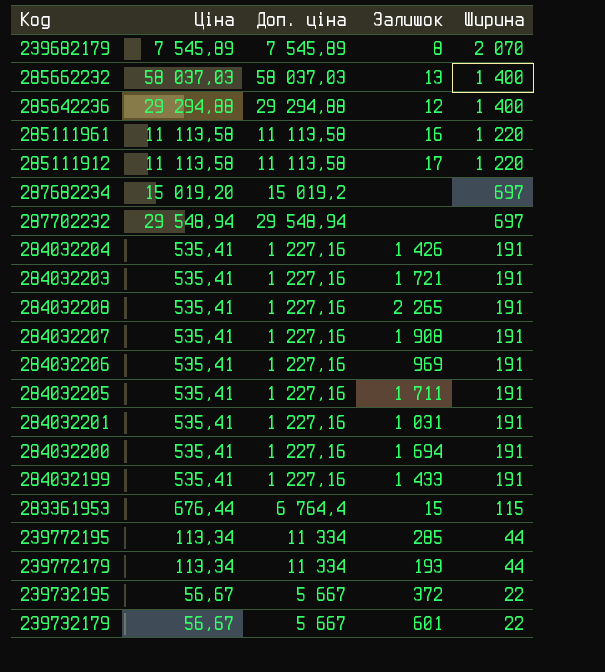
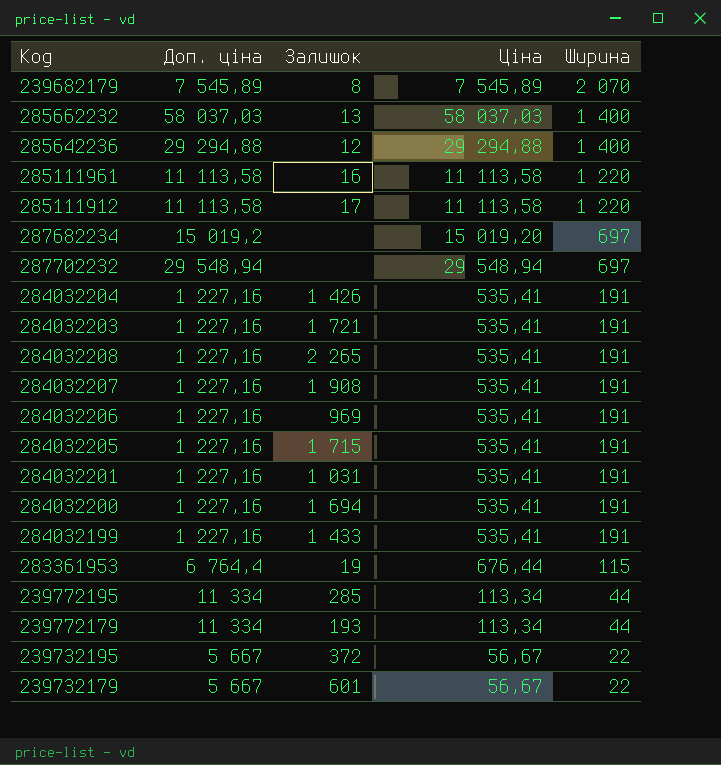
column Ціна | position: 2 -> 4
284032205 | Залишок: 1 711 -> 1 715
283361953 | Залишок: 15 -> 19

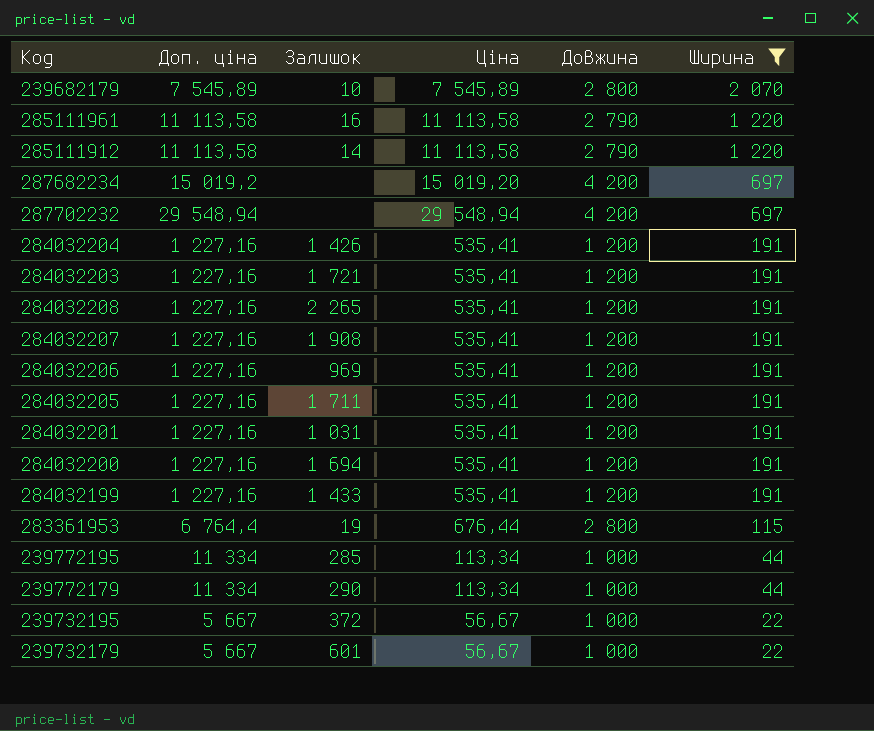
filter: none -> Ширина != 1 400
column Довжина | position: none -> 5
239682179 | Залишок: 8 -> 10
285111912 | Залишок: 17 -> 14
284032205 | Залишок: 1 715 -> 1 711
239772179 | Залишок: 193 -> 290

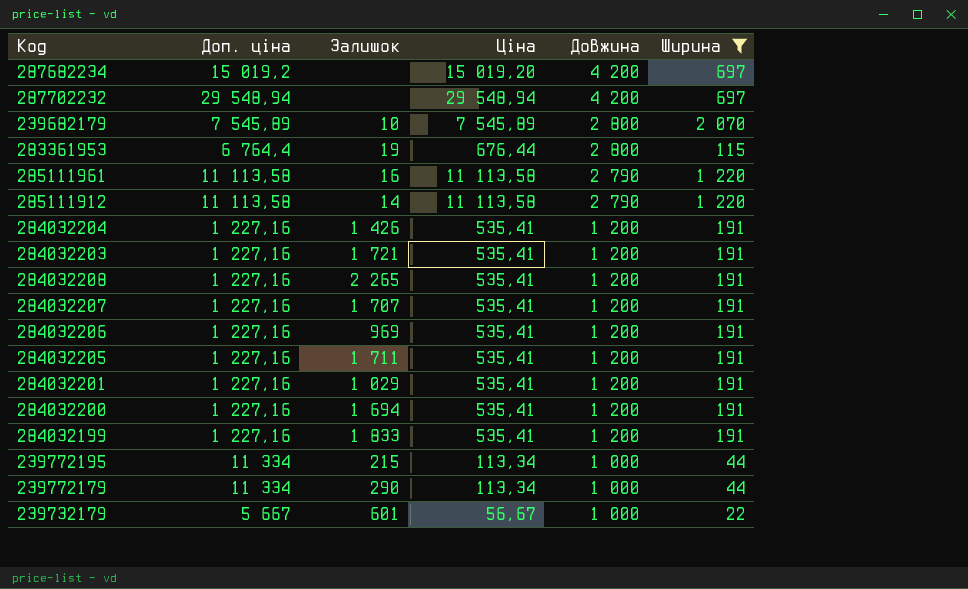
row order: Ширина descending -> Довжина descending
row 239732195: 5 667 | 372 | 56,67 | 1 000 | 22 -> none
284032207 | Залишок: 1 908 -> 1 707
284032201 | Залишок: 1 031 -> 1 029
284032199 | Залишок: 1 433 -> 1 833
239772195 | Залишок: 285 -> 215

